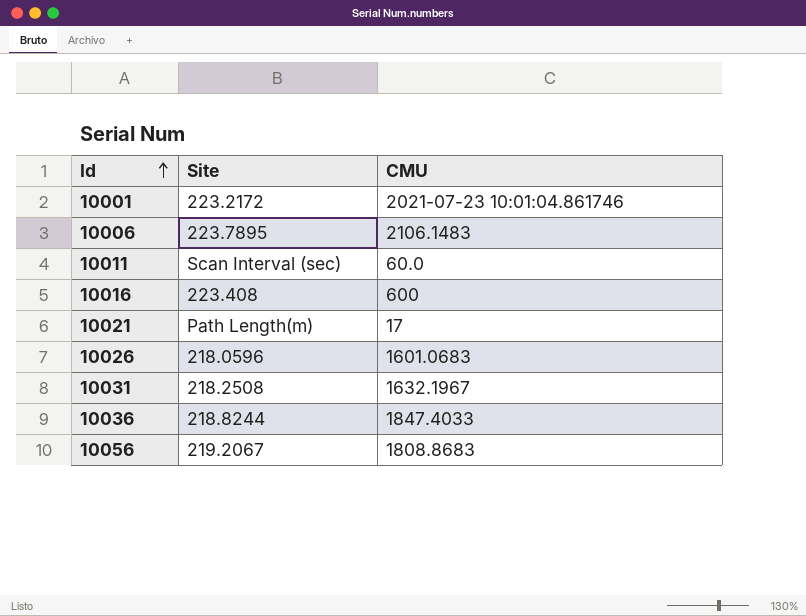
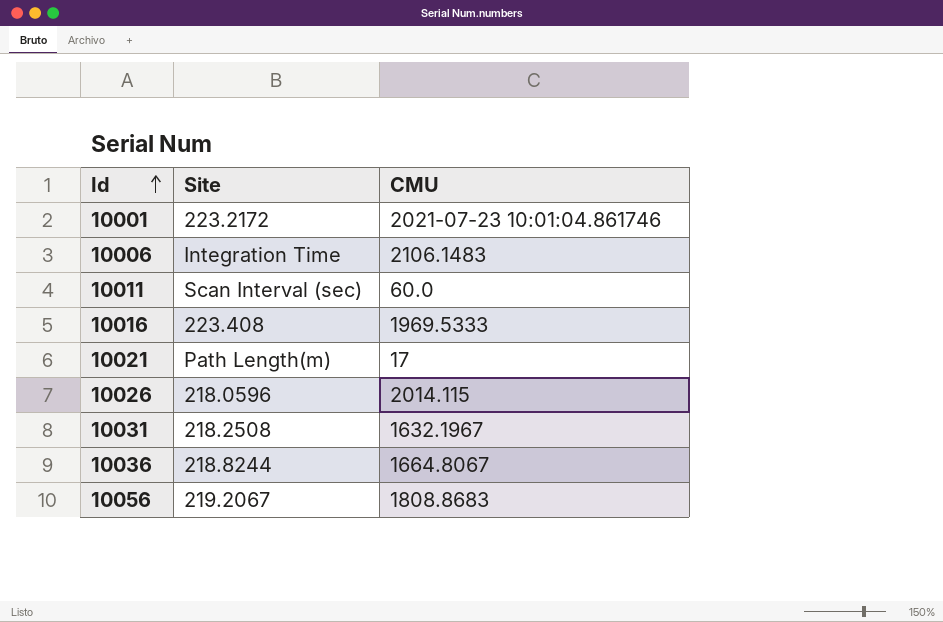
10006 | Site: 223.7895 -> Integration Time
10016 | CMU: 600 -> 1969.5333
10026 | CMU: 1601.0683 -> 2014.115
10036 | CMU: 1847.4033 -> 1664.8067

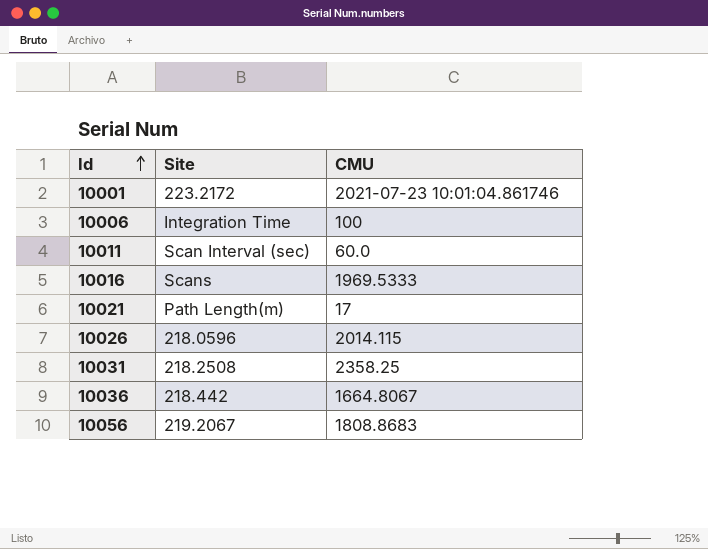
10006 | CMU: 2106.1483 -> 100
10016 | Site: 223.408 -> Scans
10031 | CMU: 1632.1967 -> 2358.25
10036 | Site: 218.8244 -> 218.442

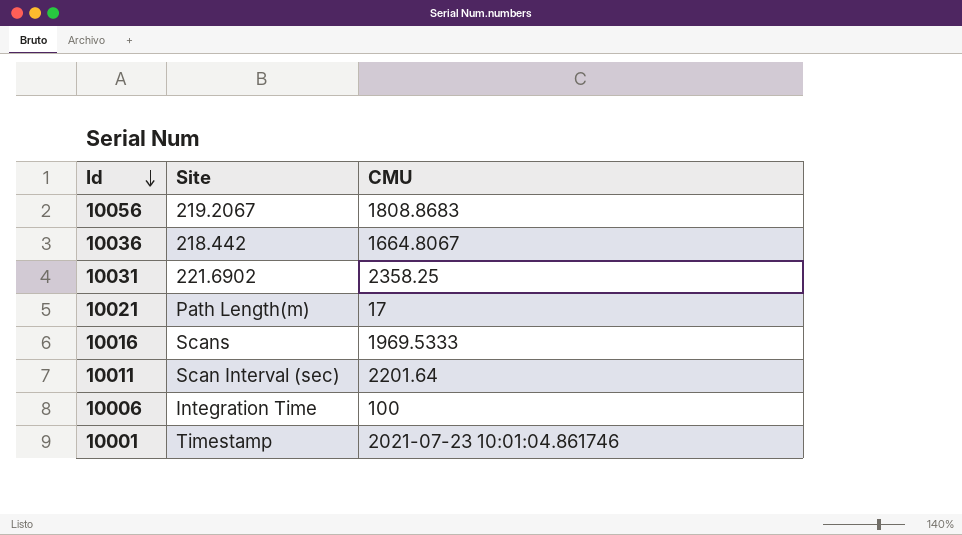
row order: Id ascending -> Id descending
row 10026: 218.0596 | 2014.115 -> none
10031 | Site: 218.2508 -> 221.6902
10011 | CMU: 60.0 -> 2201.64
10001 | Site: 223.2172 -> Timestamp

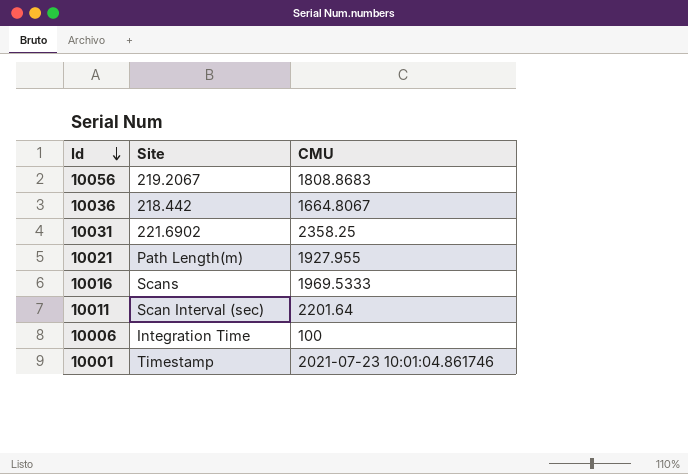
10021 | CMU: 17 -> 1927.955

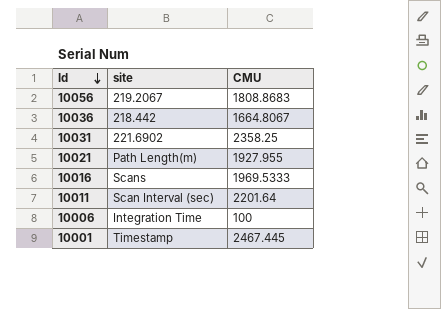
column name: Site -> site
10001 | CMU: 2021-07-23 10:01:04.861746 -> 2467.445

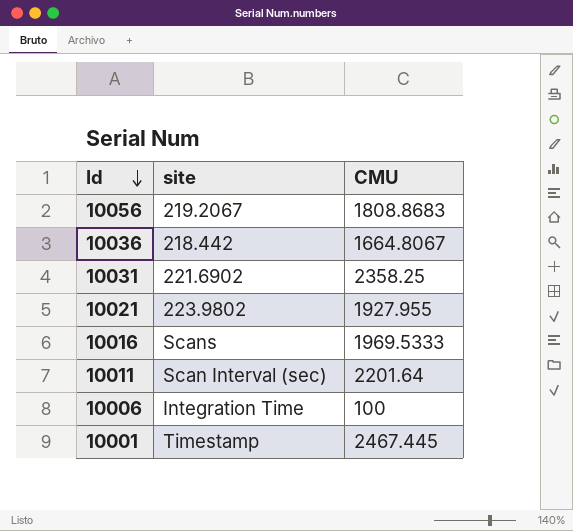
10021 | site: Path Length(m) -> 223.9802

